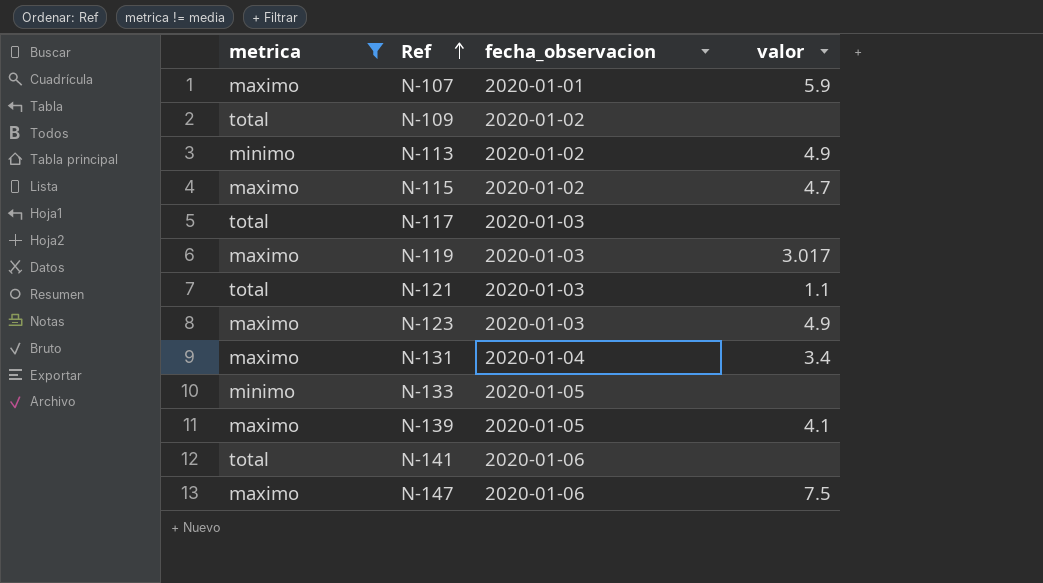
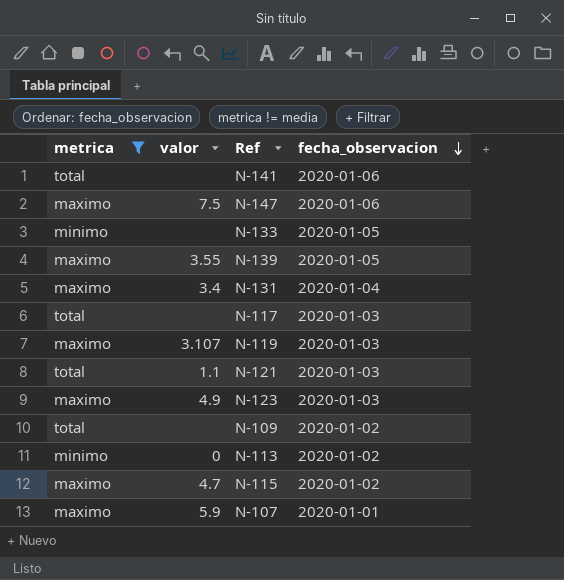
row order: Ref ascending -> fecha_observacion descending
column valor | position: 4 -> 2
N-139 | valor: 4.1 -> 3.55
N-119 | valor: 3.017 -> 3.107
N-113 | valor: 4.9 -> 0

